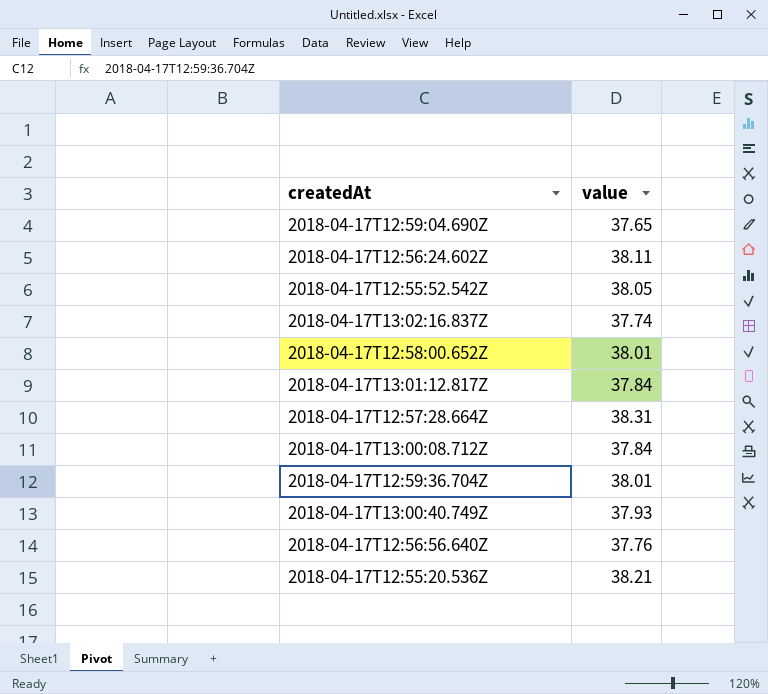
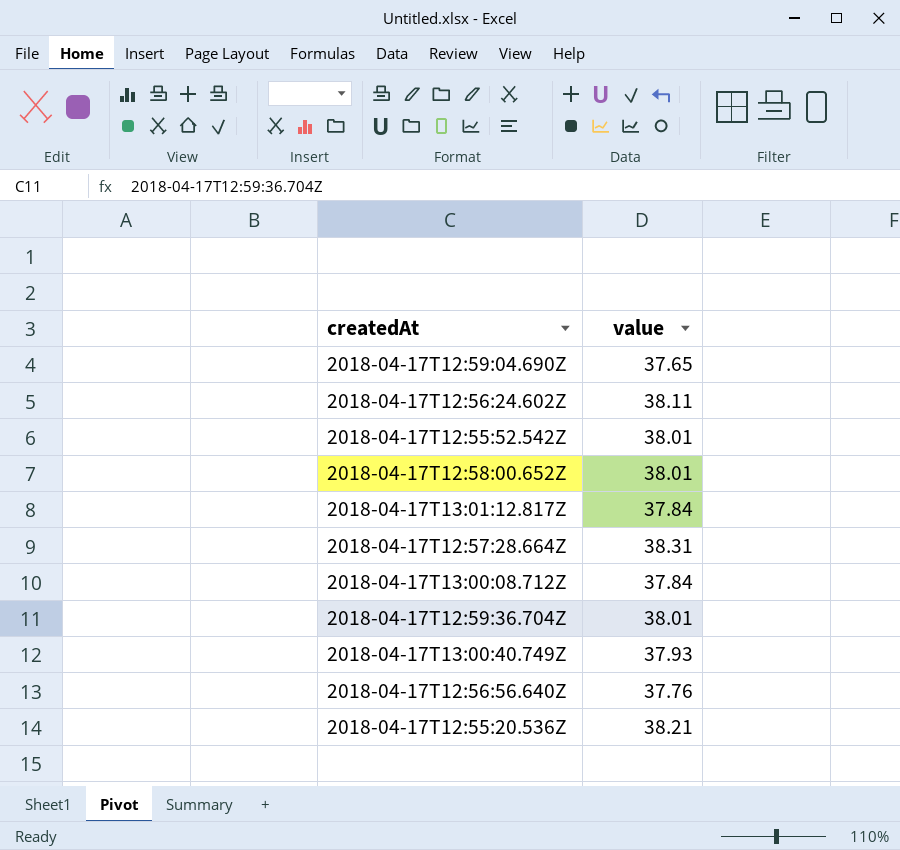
row 2018-04-17T13:02:16.837Z: 37.74 -> none
2018-04-17T12:55:52.542Z | value: 38.05 -> 38.01

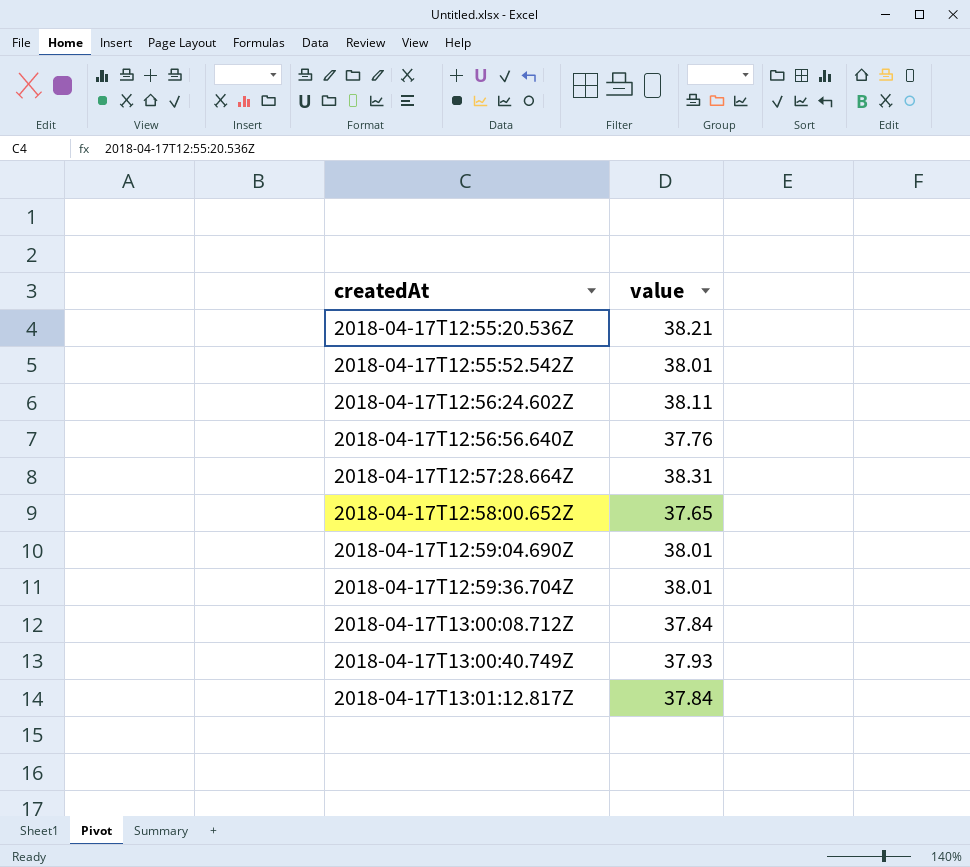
row order: none -> createdAt ascending
2018-04-17T12:58:00.652Z | value: 38.01 -> 37.65
2018-04-17T12:59:04.690Z | value: 37.65 -> 38.01

